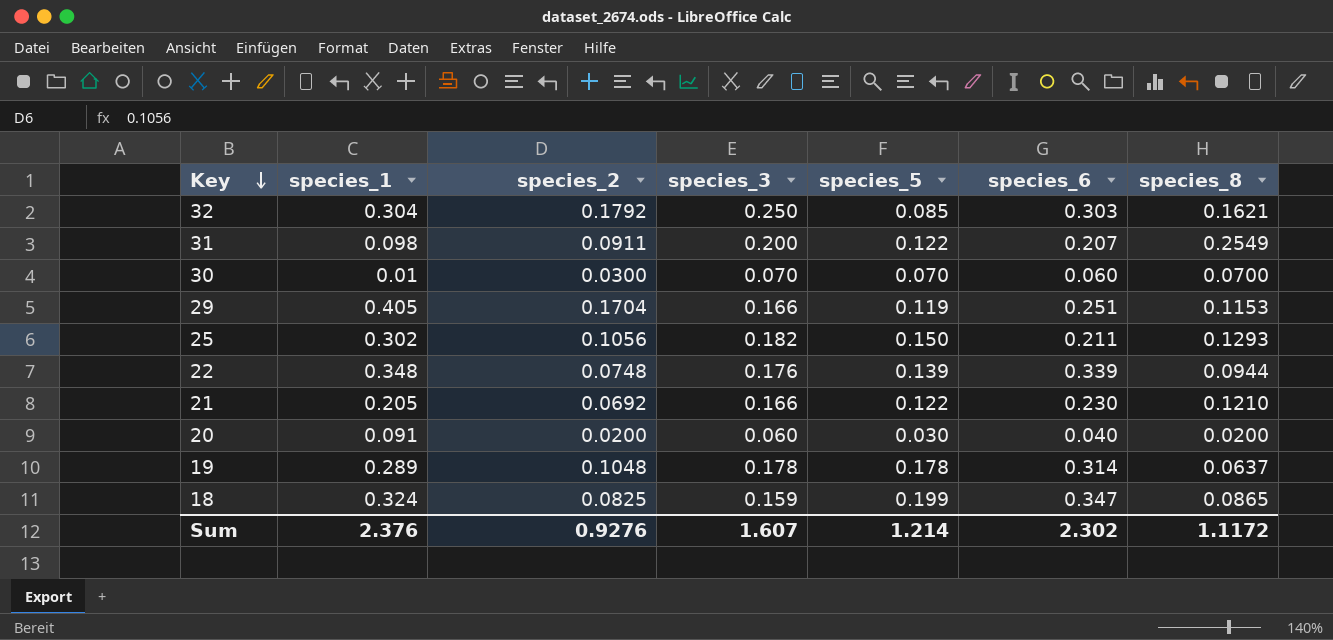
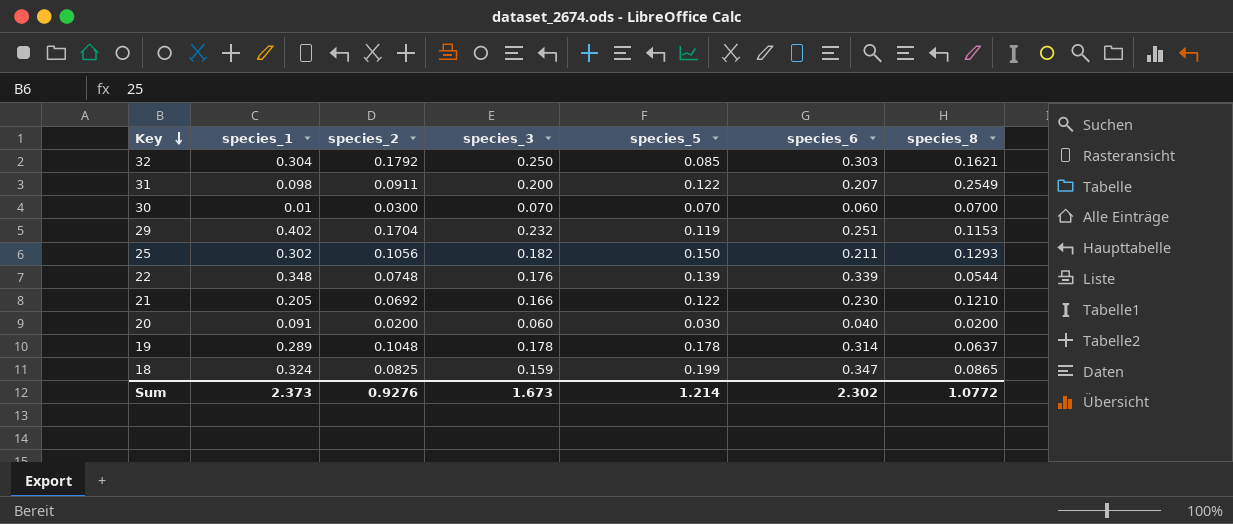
29 | species_1: 0.405 -> 0.402
29 | species_3: 0.166 -> 0.232
22 | species_8: 0.0944 -> 0.0544
Sum | species_1: 2.376 -> 2.373
Sum | species_3: 1.607 -> 1.673
Sum | species_8: 1.1172 -> 1.0772

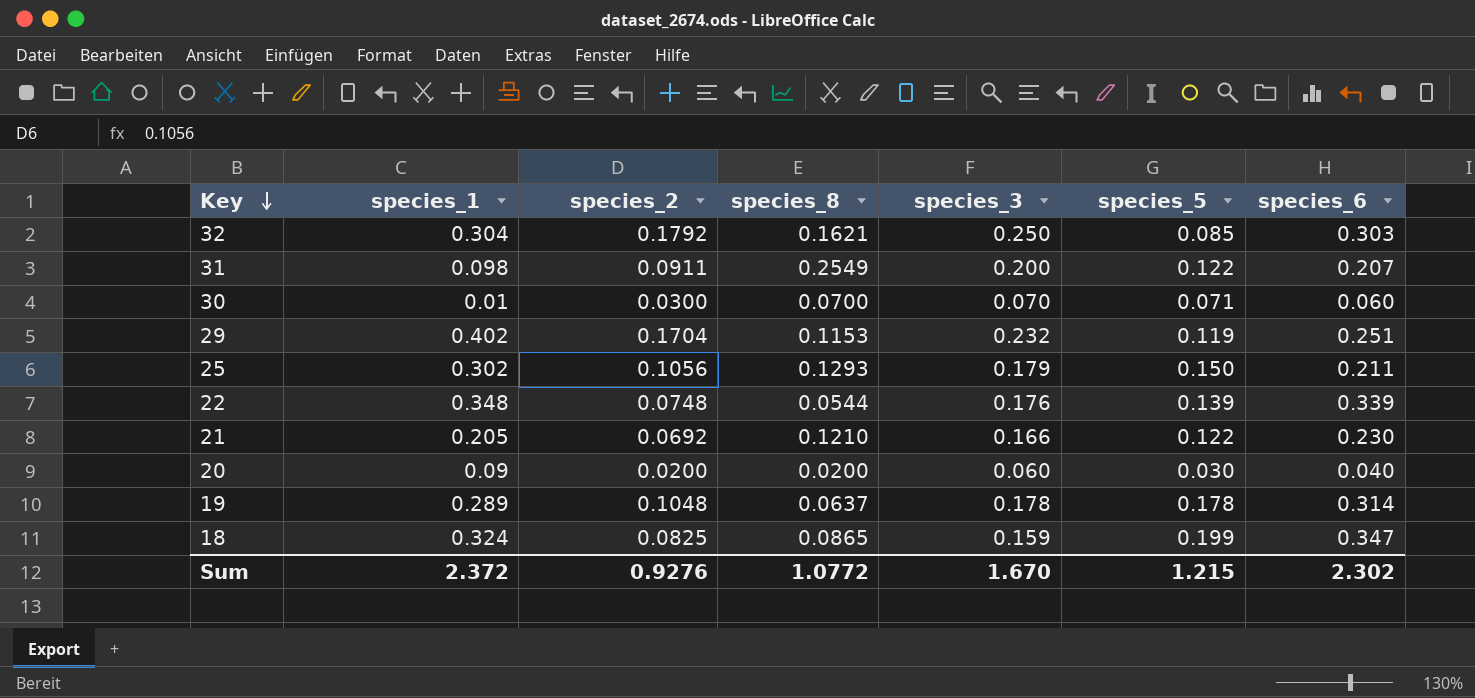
column species_8 | position: 7 -> 4
30 | species_5: 0.070 -> 0.071
25 | species_3: 0.182 -> 0.179
20 | species_1: 0.091 -> 0.09
Sum | species_1: 2.373 -> 2.372
Sum | species_3: 1.673 -> 1.670
Sum | species_5: 1.214 -> 1.215

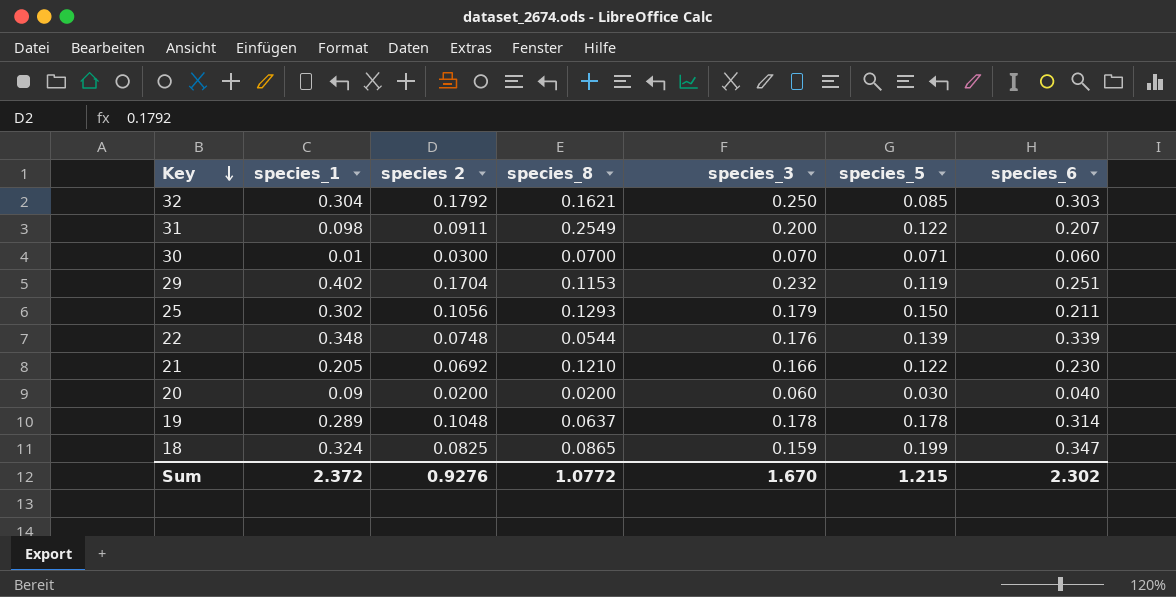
column name: species_2 -> species 2

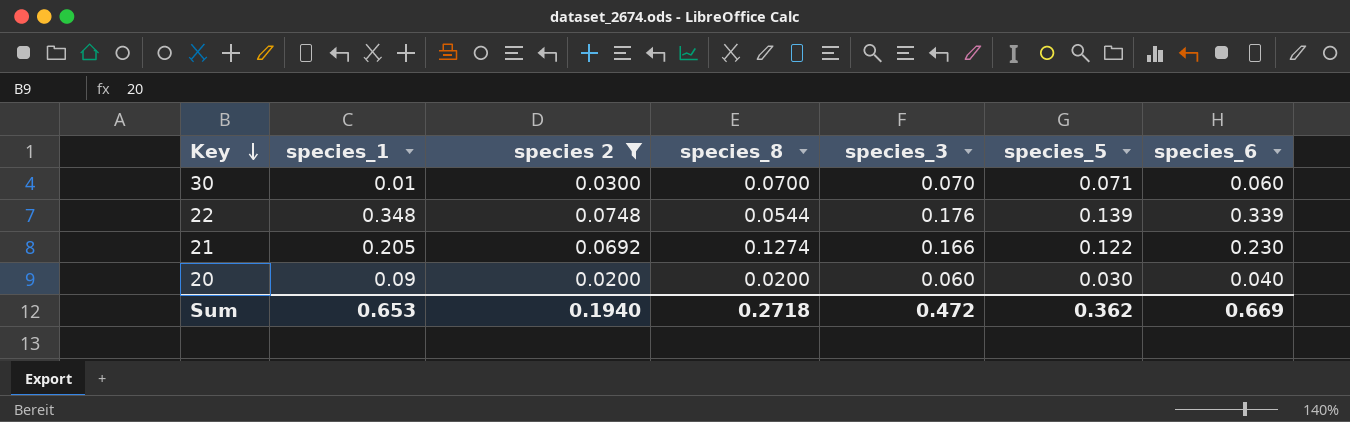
filter: none -> species 2 <= 0.0748
21 | species_8: 0.1210 -> 0.1274
Sum | species_1: 2.372 -> 0.653
Sum | species 2: 0.9276 -> 0.1940
Sum | species_8: 1.0772 -> 0.2718
Sum | species_3: 1.670 -> 0.472
Sum | species_5: 1.215 -> 0.362
Sum | species_6: 2.302 -> 0.669

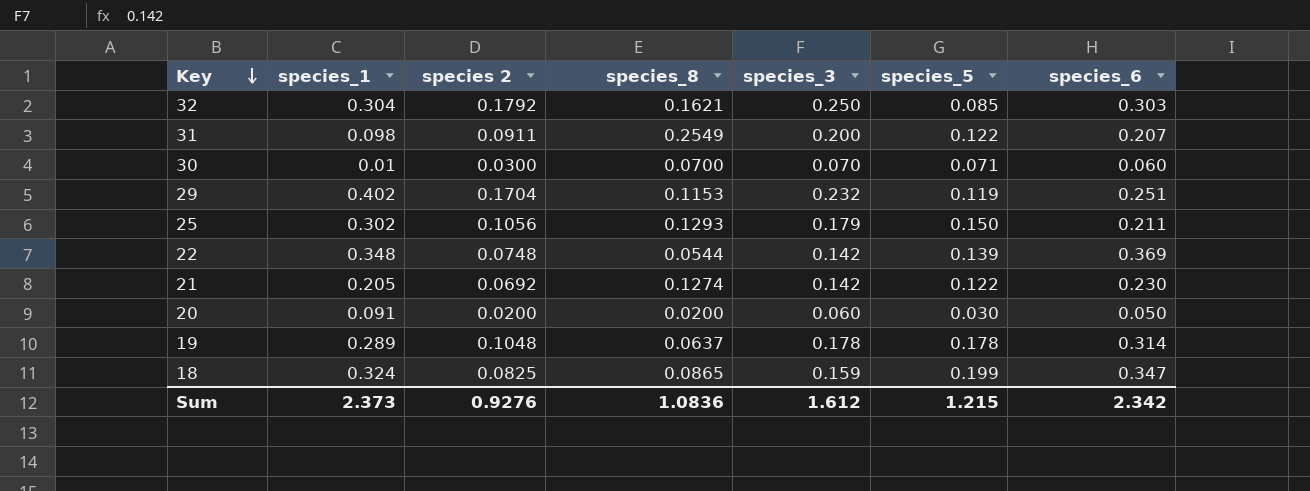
filter: species 2 <= 0.0748 -> none
22 | species_3: 0.176 -> 0.142
22 | species_6: 0.339 -> 0.369
21 | species_3: 0.166 -> 0.142
20 | species_1: 0.09 -> 0.091
20 | species_6: 0.040 -> 0.050
Sum | species_1: 0.653 -> 2.373
Sum | species 2: 0.1940 -> 0.9276
Sum | species_8: 0.2718 -> 1.0836
Sum | species_3: 0.472 -> 1.612
Sum | species_5: 0.362 -> 1.215
Sum | species_6: 0.669 -> 2.342

